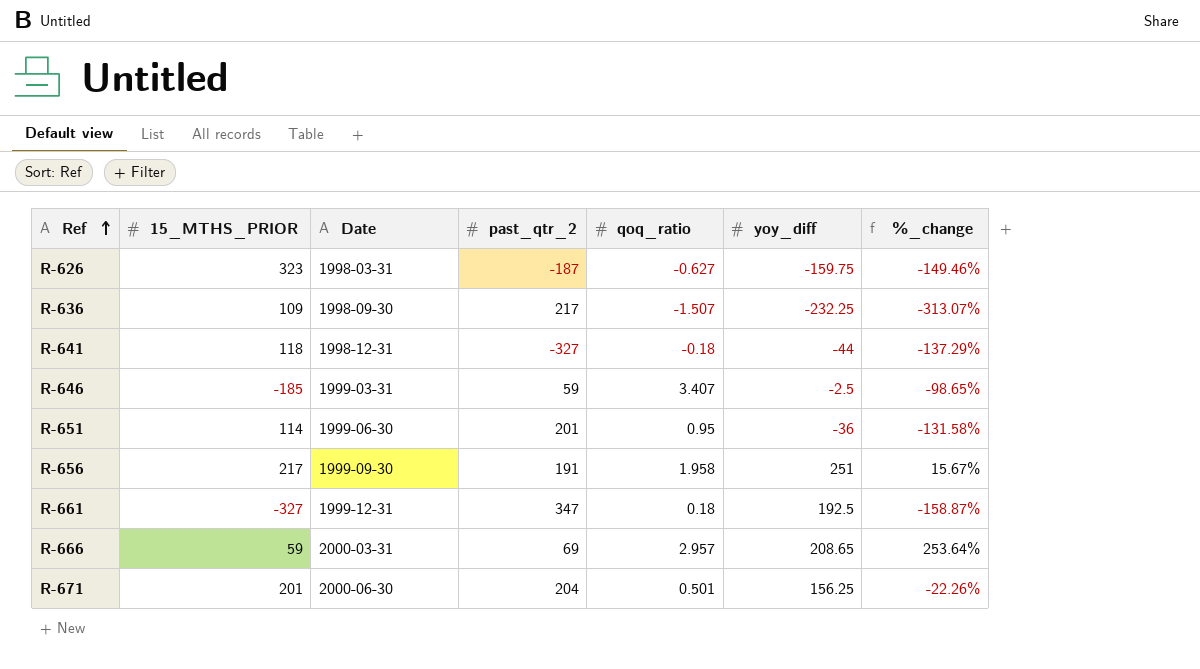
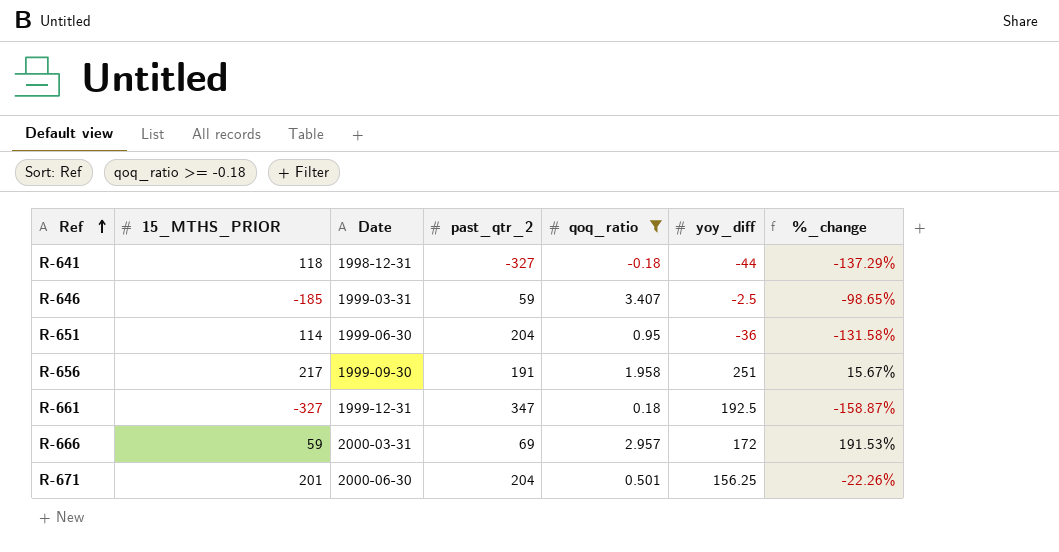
filter: none -> qoq_ratio >= -0.18
R-651 | past_qtr_2: 201 -> 204
R-666 | yoy_diff: 208.65 -> 172
R-666 | %_change: 253.64% -> 191.53%

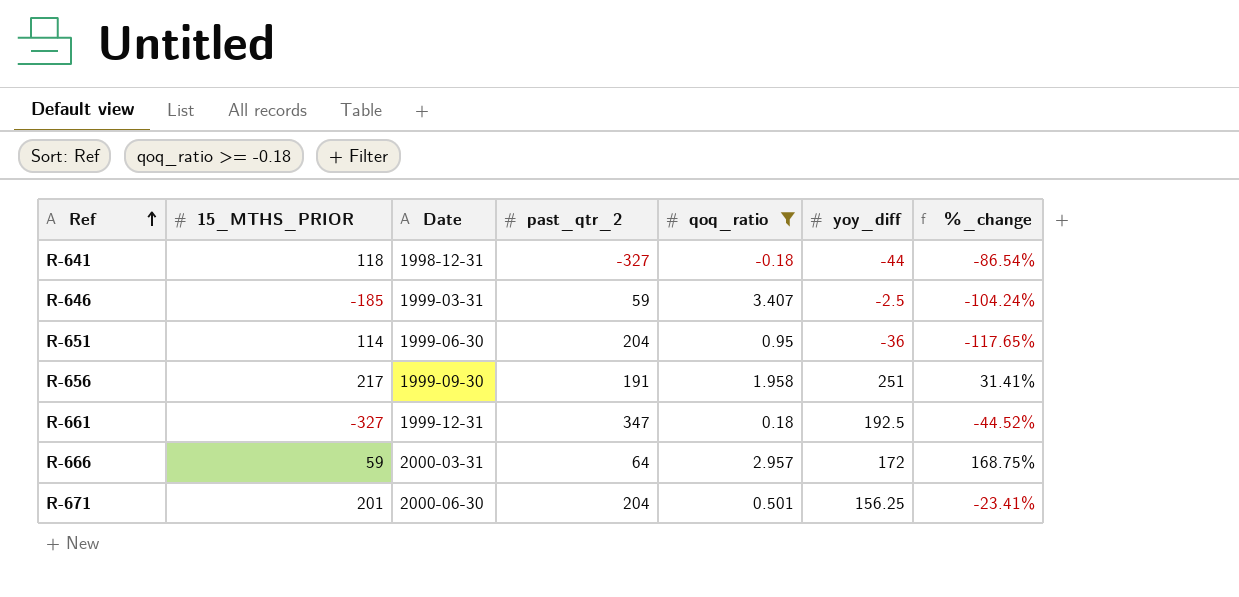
column %_change | formula: ([yoy_diff] - [15_MTHS_PRIOR]) / [15_MTHS_PRIOR] -> ([yoy_diff] - [past_qtr_2]) / [past_qtr_2]
R-666 | past_qtr_2: 69 -> 64

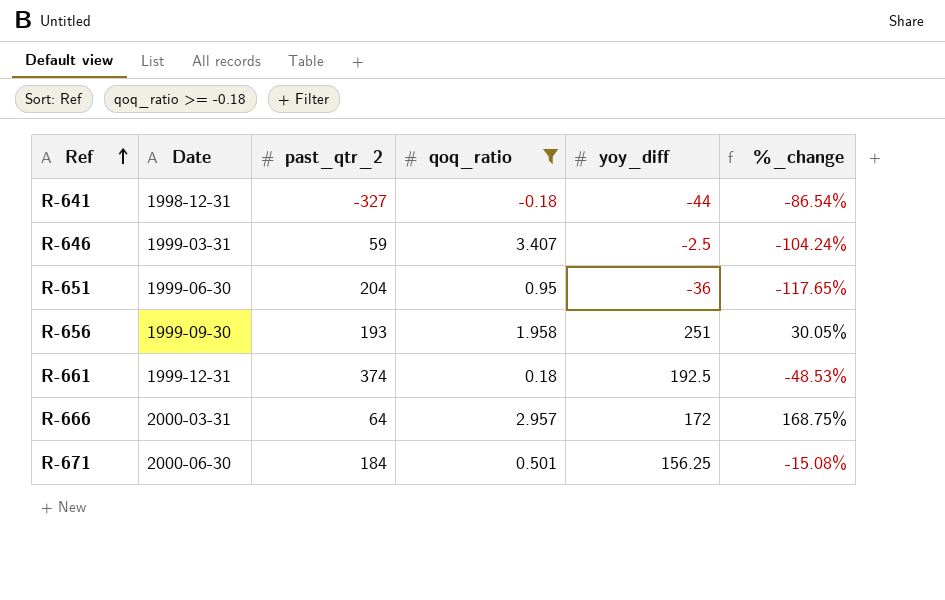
column 15_MTHS_PRIOR | position: 2 -> none
R-656 | past_qtr_2: 191 -> 193
R-656 | %_change: 31.41% -> 30.05%
R-661 | past_qtr_2: 347 -> 374
R-661 | %_change: -44.52% -> -48.53%
R-671 | past_qtr_2: 204 -> 184
R-671 | %_change: -23.41% -> -15.08%

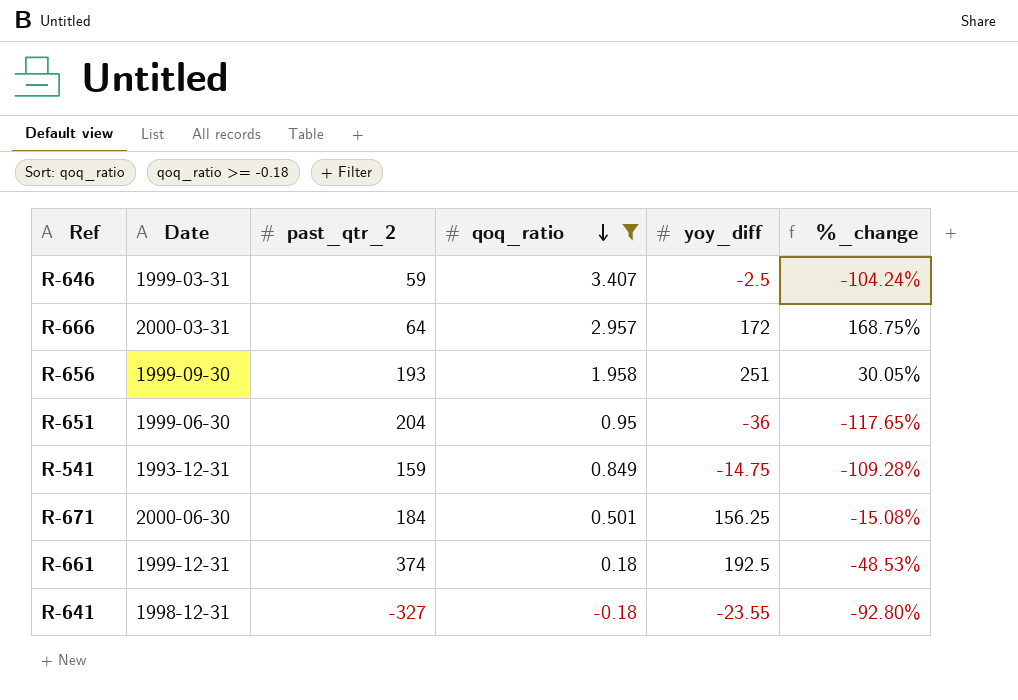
row order: Ref ascending -> qoq_ratio descending
row R-541: none -> 1993-12-31 | 159 | 0.849 | -14.75 | -109.28%
R-641 | yoy_diff: -44 -> -23.55
R-641 | %_change: -86.54% -> -92.80%

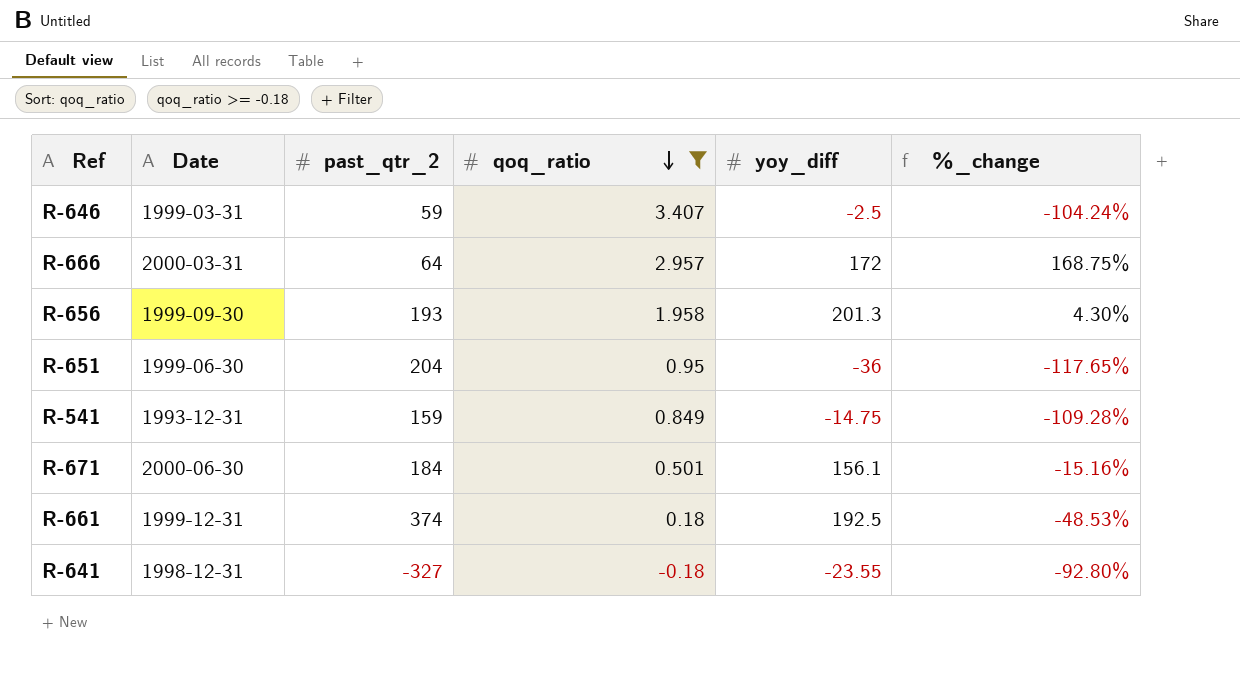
R-656 | yoy_diff: 251 -> 201.3
R-656 | %_change: 30.05% -> 4.30%
R-671 | yoy_diff: 156.25 -> 156.1
R-671 | %_change: -15.08% -> -15.16%

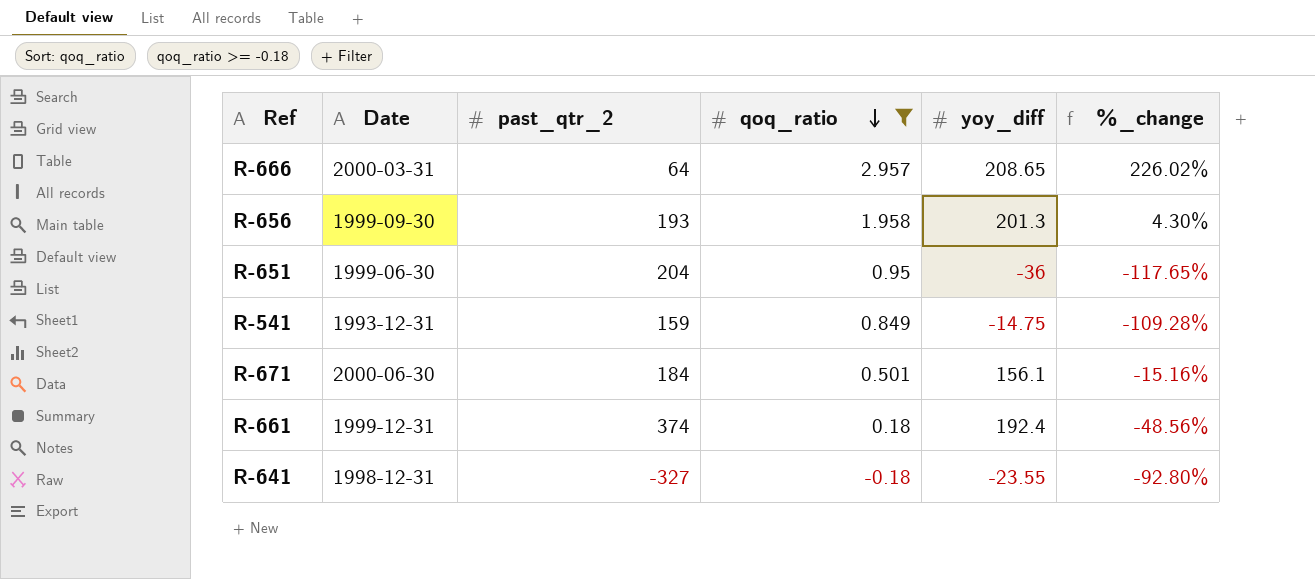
row R-646: 1999-03-31 | 59 | 3.407 | -2.5 | -104.24% -> none
R-666 | yoy_diff: 172 -> 208.65
R-666 | %_change: 168.75% -> 226.02%
R-661 | yoy_diff: 192.5 -> 192.4
R-661 | %_change: -48.53% -> -48.56%

